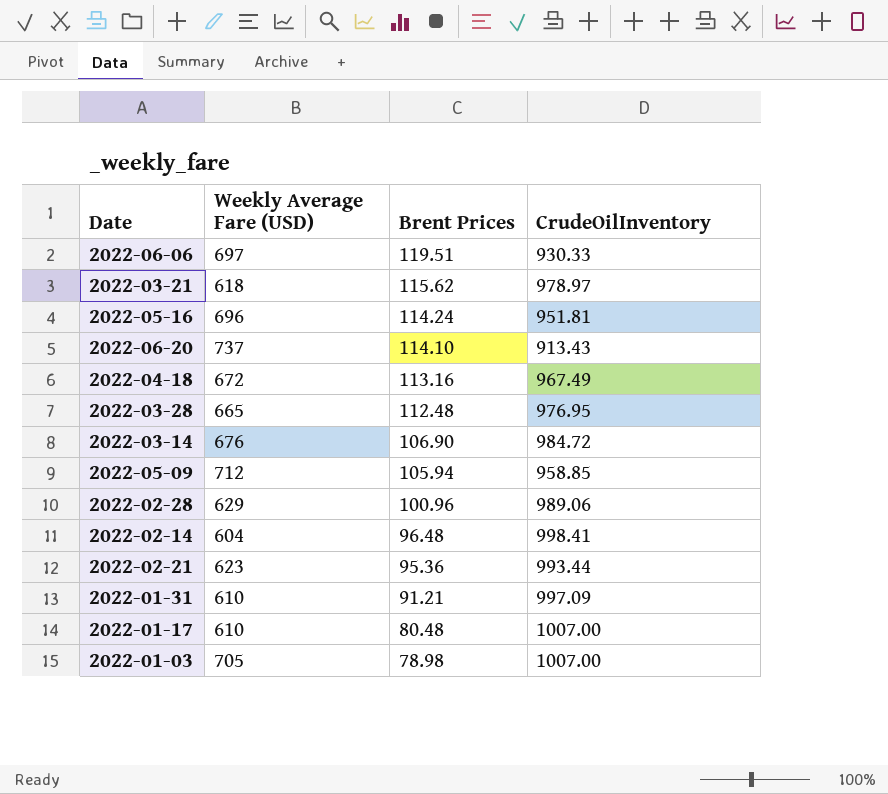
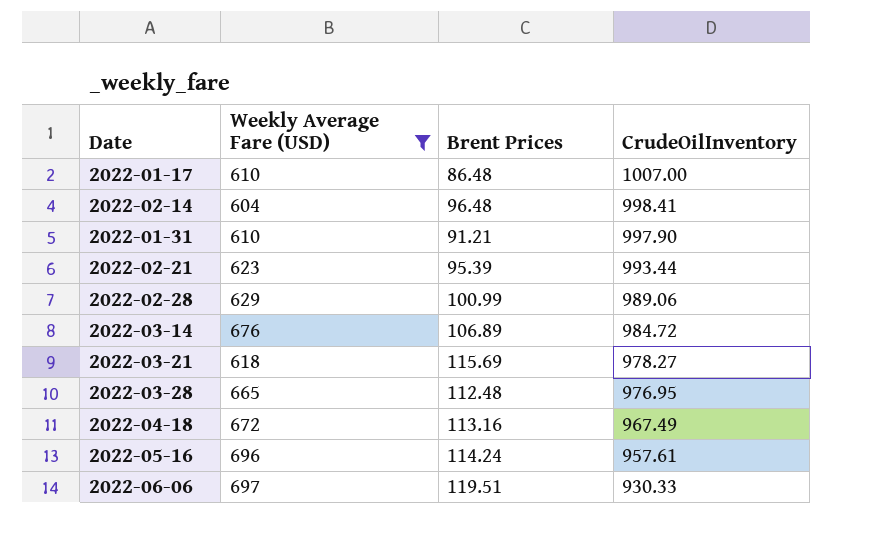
filter: none -> Weekly Average Fare (USD) <= 697
row order: Brent Prices descending -> CrudeOilInventory descending
2022-01-17 | Brent Prices: 80.48 -> 86.48
2022-01-31 | CrudeOilInventory: 997.09 -> 997.90
2022-02-21 | Brent Prices: 95.36 -> 95.39
2022-02-28 | Brent Prices: 100.96 -> 100.99
2022-03-14 | Brent Prices: 106.90 -> 106.89
2022-03-21 | Brent Prices: 115.62 -> 115.69
2022-03-21 | CrudeOilInventory: 978.97 -> 978.27
2022-05-16 | CrudeOilInventory: 951.81 -> 957.61

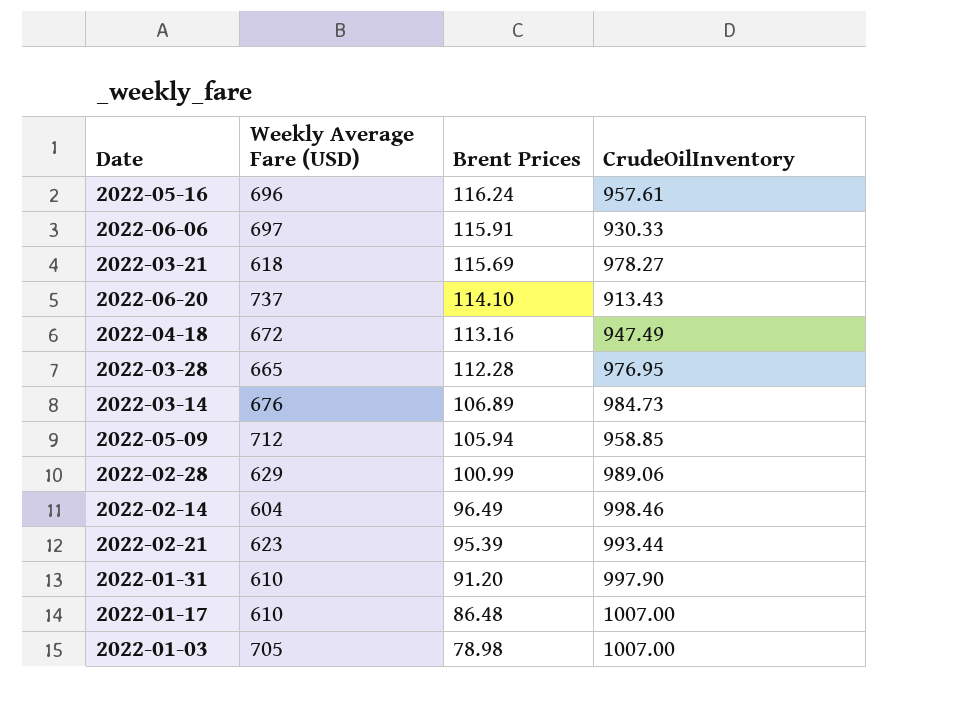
filter: Weekly Average Fare (USD) <= 697 -> none
row order: CrudeOilInventory descending -> Brent Prices descending
2022-05-16 | Brent Prices: 114.24 -> 116.24
2022-06-06 | Brent Prices: 119.51 -> 115.91
2022-04-18 | CrudeOilInventory: 967.49 -> 947.49
2022-03-28 | Brent Prices: 112.48 -> 112.28
2022-03-14 | CrudeOilInventory: 984.72 -> 984.73
2022-02-14 | Brent Prices: 96.48 -> 96.49
2022-02-14 | CrudeOilInventory: 998.41 -> 998.46
2022-01-31 | Brent Prices: 91.21 -> 91.20

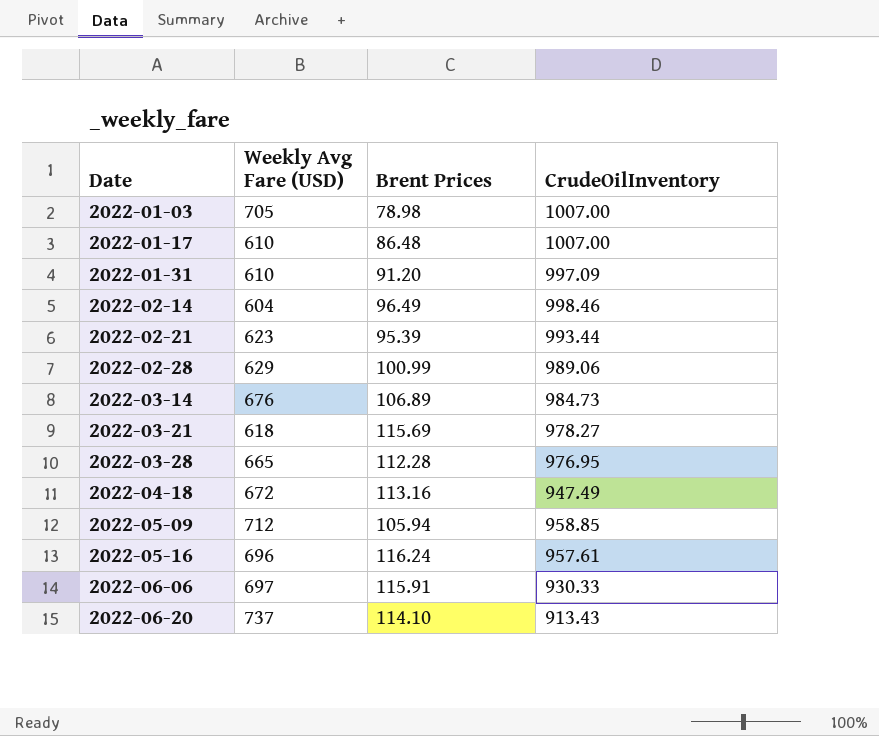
row order: Brent Prices descending -> Date ascending
column name: Weekly Average Fare (USD) -> Weekly Avg Fare (USD)
2022-01-31 | CrudeOilInventory: 997.90 -> 997.09

